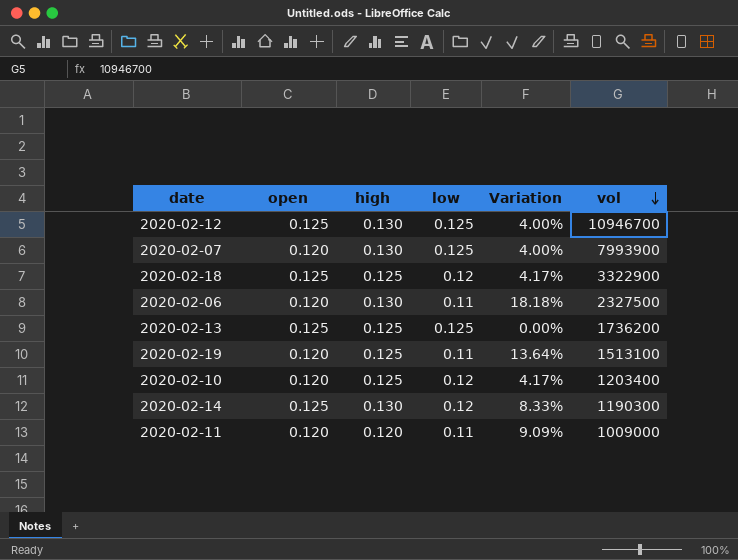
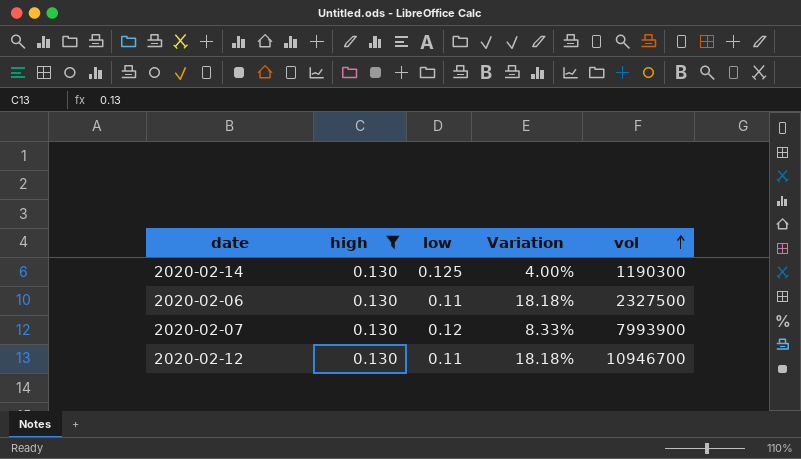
filter: none -> high = 0.130
row order: vol descending -> vol ascending
column open | position: 2 -> none
2020-02-14 | low: 0.12 -> 0.125
2020-02-14 | Variation: 8.33% -> 4.00%
2020-02-07 | low: 0.125 -> 0.12
2020-02-07 | Variation: 4.00% -> 8.33%
2020-02-12 | low: 0.125 -> 0.11
2020-02-12 | Variation: 4.00% -> 18.18%

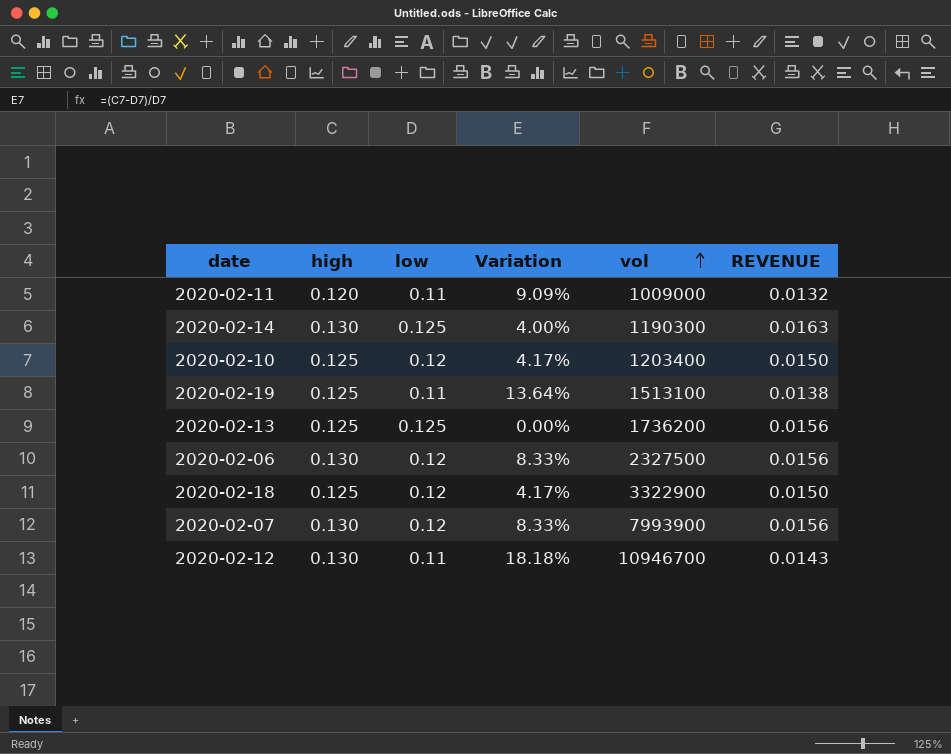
filter: high = 0.130 -> none
column REVENUE | formula: none -> [high] * [low]
2020-02-06 | low: 0.11 -> 0.12
2020-02-06 | Variation: 18.18% -> 8.33%

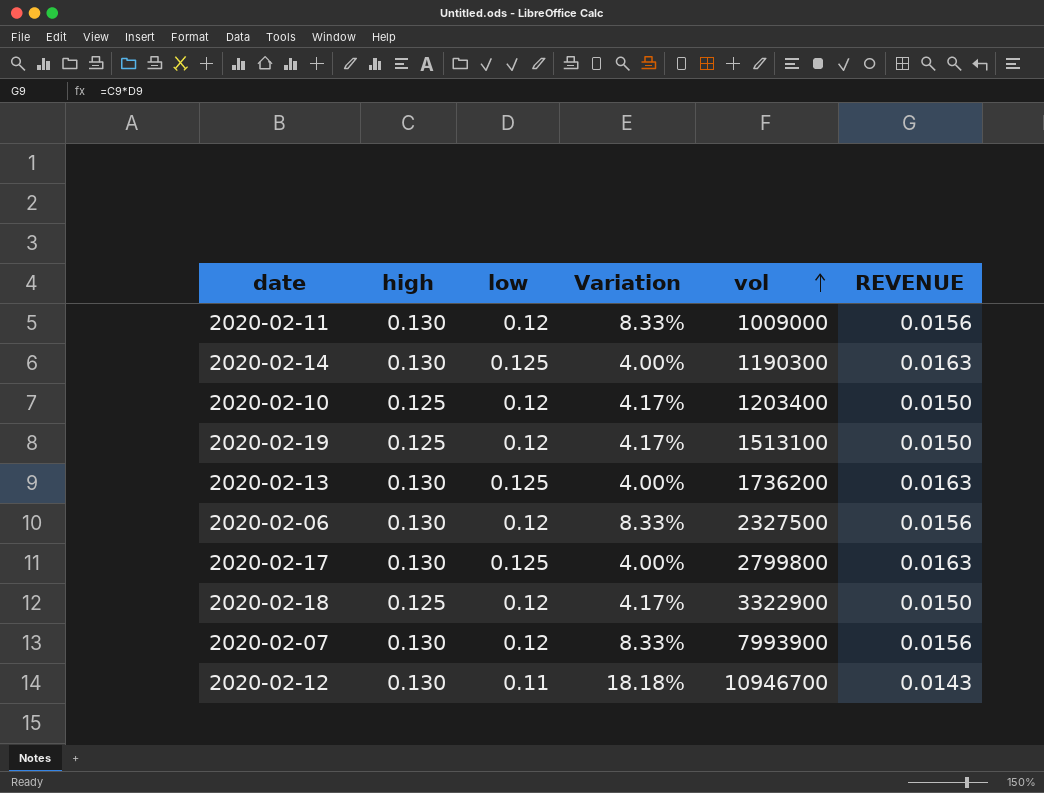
2020-02-11 | high: 0.120 -> 0.130
2020-02-11 | low: 0.11 -> 0.12
2020-02-11 | Variation: 9.09% -> 8.33%
2020-02-11 | REVENUE: 0.0132 -> 0.0156
2020-02-19 | low: 0.11 -> 0.12
2020-02-19 | Variation: 13.64% -> 4.17%
2020-02-19 | REVENUE: 0.0138 -> 0.0150
2020-02-13 | high: 0.125 -> 0.130
2020-02-13 | Variation: 0.00% -> 4.00%
2020-02-13 | REVENUE: 0.0156 -> 0.0163
row 2020-02-17: none -> 0.130 | 0.125 | 4.00% | 2799800 | 0.0163

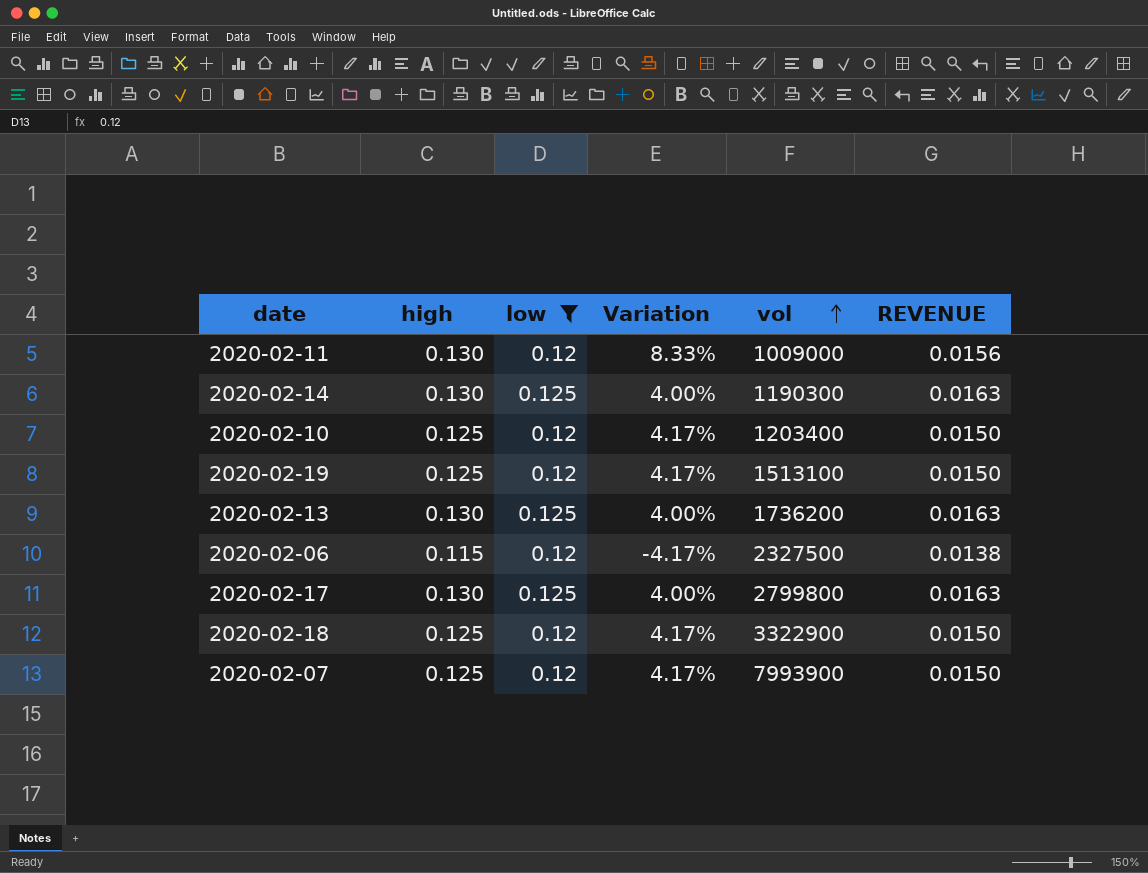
filter: none -> low != 0.11
2020-02-06 | high: 0.130 -> 0.115
2020-02-06 | Variation: 8.33% -> -4.17%
2020-02-06 | REVENUE: 0.0156 -> 0.0138
2020-02-07 | high: 0.130 -> 0.125
2020-02-07 | Variation: 8.33% -> 4.17%
2020-02-07 | REVENUE: 0.0156 -> 0.0150

